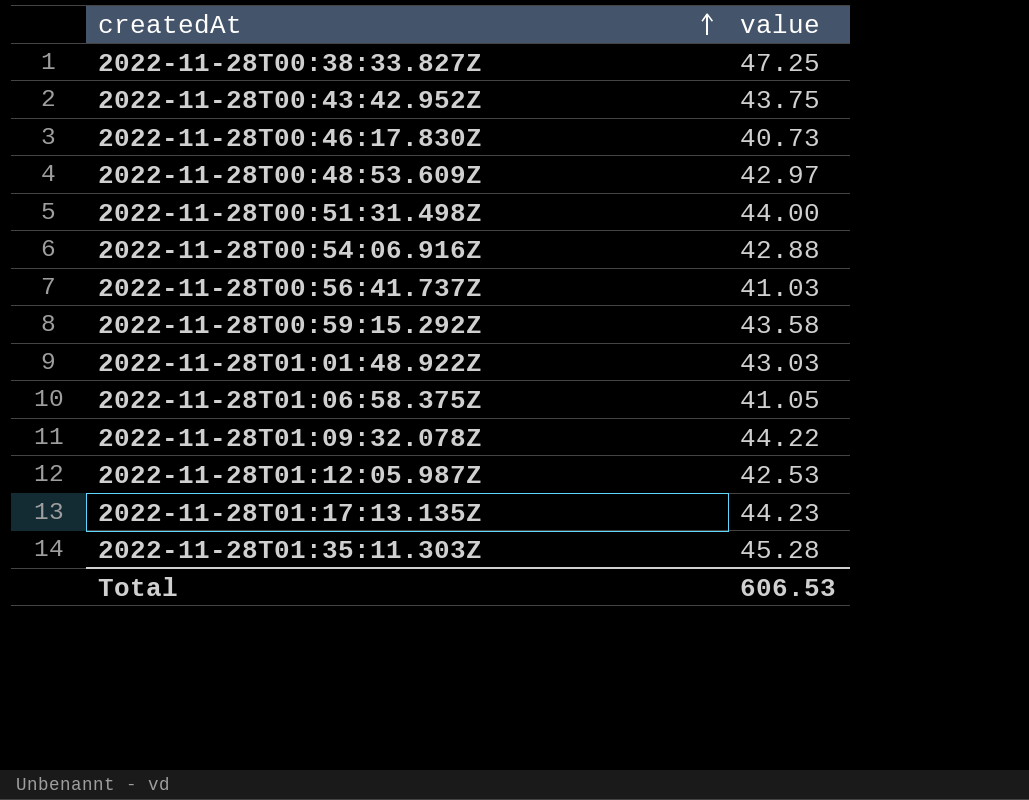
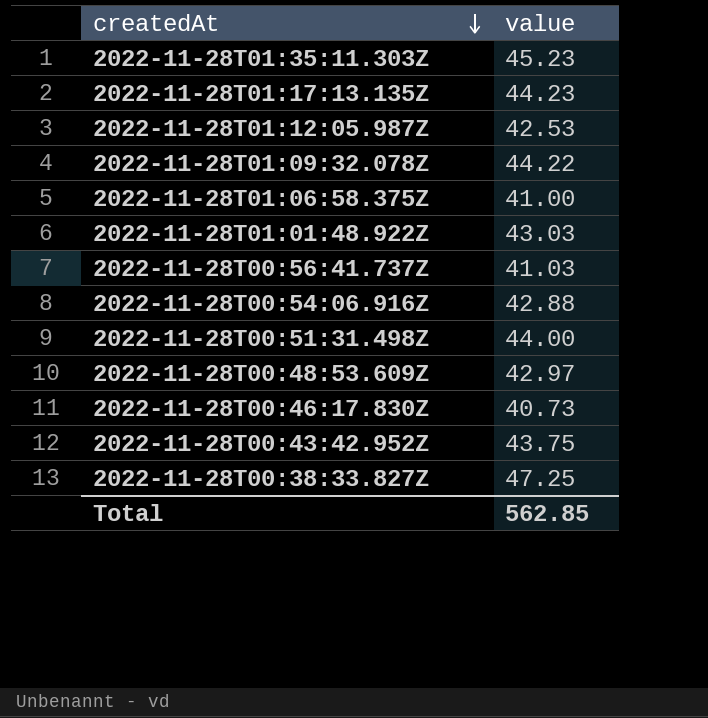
row order: createdAt ascending -> createdAt descending
row 2022-11-28T00:59:15.292Z: 43.58 -> none
2022-11-28T01:35:11.303Z | value: 45.28 -> 45.23
2022-11-28T01:06:58.375Z | value: 41.05 -> 41.00
Total | value: 606.53 -> 562.85

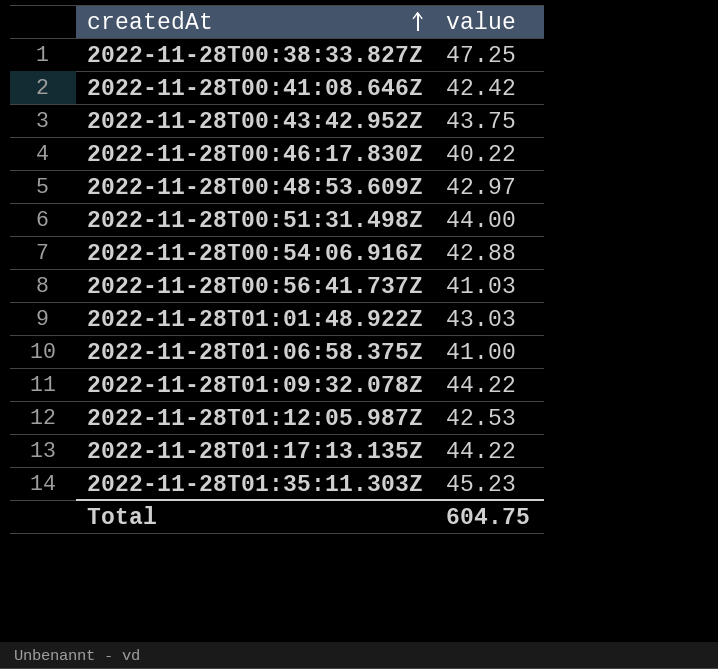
row order: createdAt descending -> createdAt ascending
row 2022-11-28T00:41:08.646Z: none -> 42.42
2022-11-28T00:46:17.830Z | value: 40.73 -> 40.22
2022-11-28T01:17:13.135Z | value: 44.23 -> 44.22
Total | value: 562.85 -> 604.75

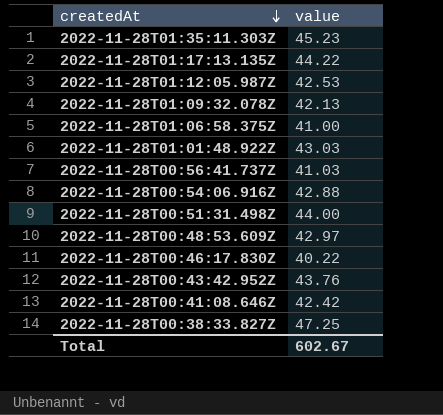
row order: createdAt ascending -> createdAt descending
2022-11-28T01:09:32.078Z | value: 44.22 -> 42.13
2022-11-28T00:43:42.952Z | value: 43.75 -> 43.76
Total | value: 604.75 -> 602.67

